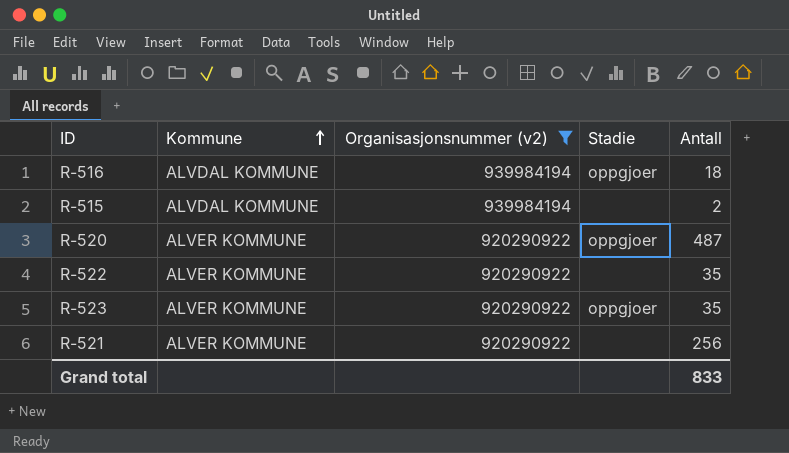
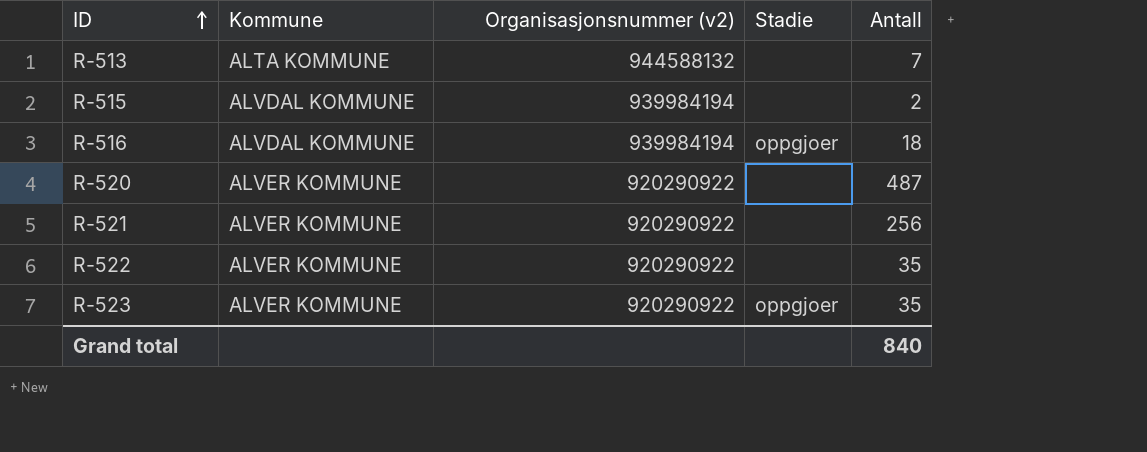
filter: Organisasjonsnummer (v2) != 944588132 -> none
row order: Kommune ascending -> ID ascending
R-520 | Stadie: oppgjoer -> none
Grand total | Antall: 833 -> 840

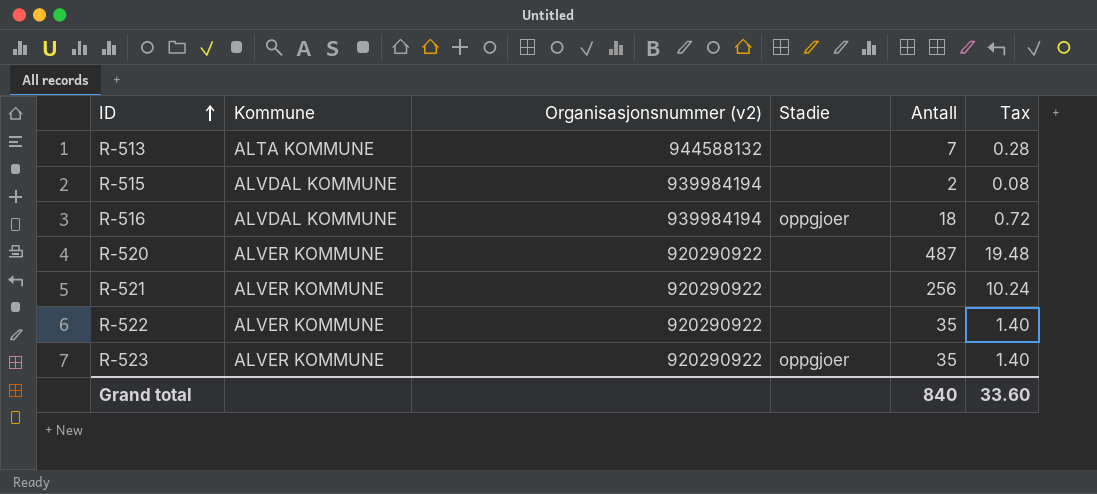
column Tax | formula: none -> [Antall] * 0.04

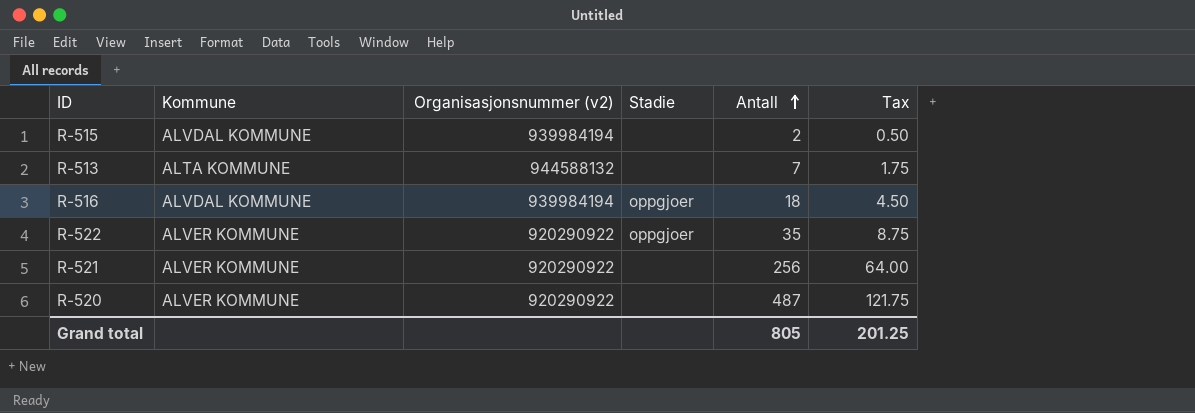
row order: ID ascending -> Antall ascending
column Tax | formula: [Antall] * 0.04 -> [Antall] * 0.25
row R-523: ALVER KOMMUNE | 920290922 | oppgjoer | 35 | 1.40 -> none
R-522 | Stadie: none -> oppgjoer
Grand total | Antall: 840 -> 805
Grand total | Tax: 33.60 -> 201.25

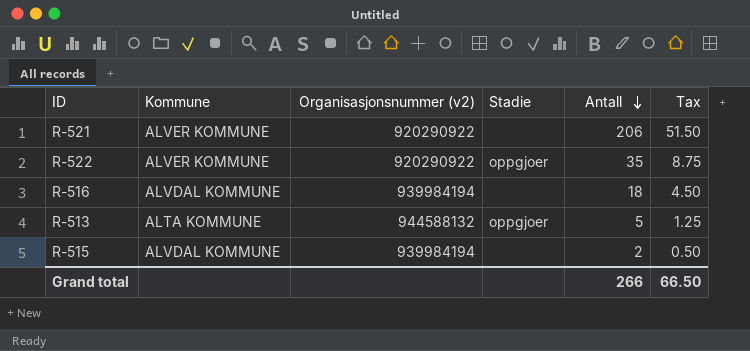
row order: Antall ascending -> Antall descending
row R-520: ALVER KOMMUNE | 920290922 | none | 487 | 121.75 -> none
R-521 | Antall: 256 -> 206
R-521 | Tax: 64.00 -> 51.50
R-516 | Stadie: oppgjoer -> none
R-513 | Stadie: none -> oppgjoer
R-513 | Antall: 7 -> 5
R-513 | Tax: 1.75 -> 1.25
Grand total | Antall: 805 -> 266
Grand total | Tax: 201.25 -> 66.50

